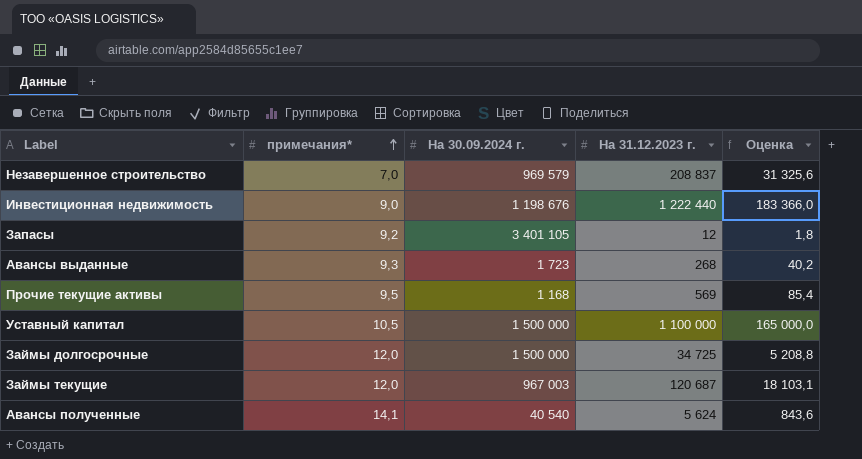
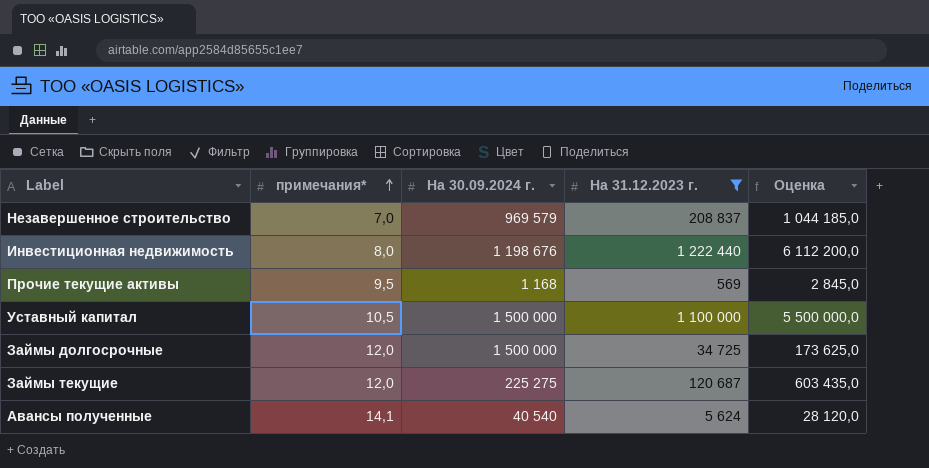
filter: none -> На 31.12.2023 г. >= 569
column Оценка | formula: [На 31.12.2023 г.] * 0,15 -> [На 31.12.2023 г.] * 5
Инвестиционная недвижимость | примечания*: 9,0 -> 8,0
Займы текущие | На 30.09.2024 г.: 967 003 -> 225 275

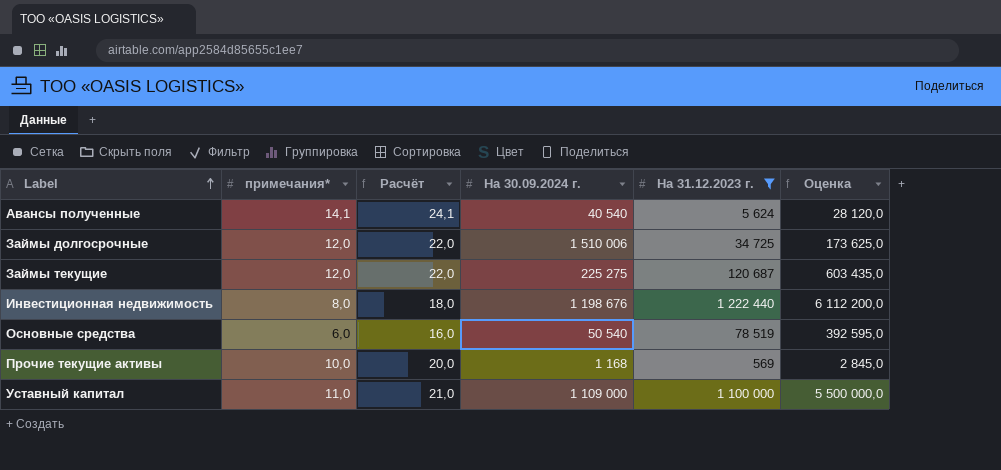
row order: примечания* ascending -> Label ascending
column Расчёт | formula: none -> [примечания*] + 10
row Незавершенное строительство: 7,0 | 969 579 | 208 837 | 1 044 185,0 -> none
Займы долгосрочные | На 30.09.2024 г.: 1 500 000 -> 1 510 006
row Основные средства: none -> 6,0 | 16,0 | 50 540 | 78 519 | 392 595,0
Прочие текущие активы | примечания*: 9,5 -> 10,0
Уставный капитал | примечания*: 10,5 -> 11,0
Уставный капитал | На 30.09.2024 г.: 1 500 000 -> 1 109 000

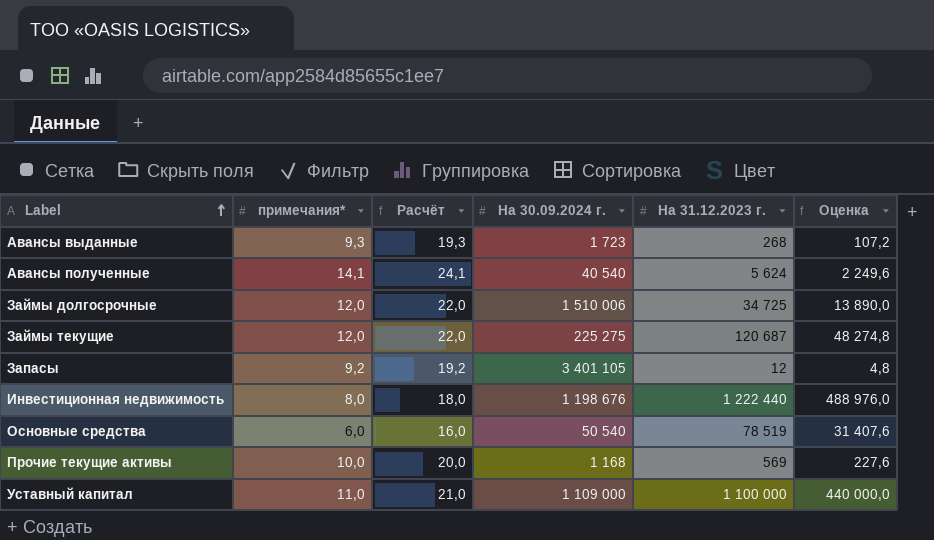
filter: На 31.12.2023 г. >= 569 -> none
column Оценка | formula: [На 31.12.2023 г.] * 5 -> [На 31.12.2023 г.] * 0,4

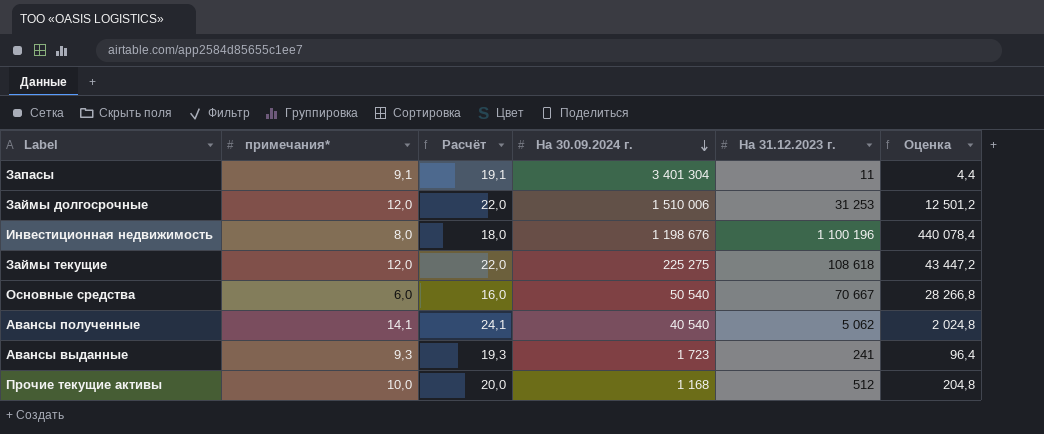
row order: Label ascending -> На 30.09.2024 г. descending
row Уставный капитал: 11,0 | 21,0 | 1 109 000 | 1 100 000 | 440 000,0 -> none
Запасы | примечания*: 9,2 -> 9,1
Запасы | Расчёт: 19,2 -> 19,1
Запасы | На 30.09.2024 г.: 3 401 105 -> 3 401 304
Запасы | На 31.12.2023 г.: 12 -> 11
Запасы | Оценка: 4,8 -> 4,4
Займы долгосрочные | На 31.12.2023 г.: 34 725 -> 31 253
Займы долгосрочные | Оценка: 13 890,0 -> 12 501,2
Инвестиционная недвижимость | На 31.12.2023 г.: 1 222 440 -> 1 100 196
Инвестиционная недвижимость | Оценка: 488 976,0 -> 440 078,4
Займы текущие | На 31.12.2023 г.: 120 687 -> 108 618
Займы текущие | Оценка: 48 274,8 -> 43 447,2
Основные средства | На 31.12.2023 г.: 78 519 -> 70 667
Основные средства | Оценка: 31 407,6 -> 28 266,8
Авансы полученные | На 31.12.2023 г.: 5 624 -> 5 062
Авансы полученные | Оценка: 2 249,6 -> 2 024,8
Авансы выданные | На 31.12.2023 г.: 268 -> 241
Авансы выданные | Оценка: 107,2 -> 96,4
Прочие текущие активы | На 31.12.2023 г.: 569 -> 512
Прочие текущие активы | Оценка: 227,6 -> 204,8

